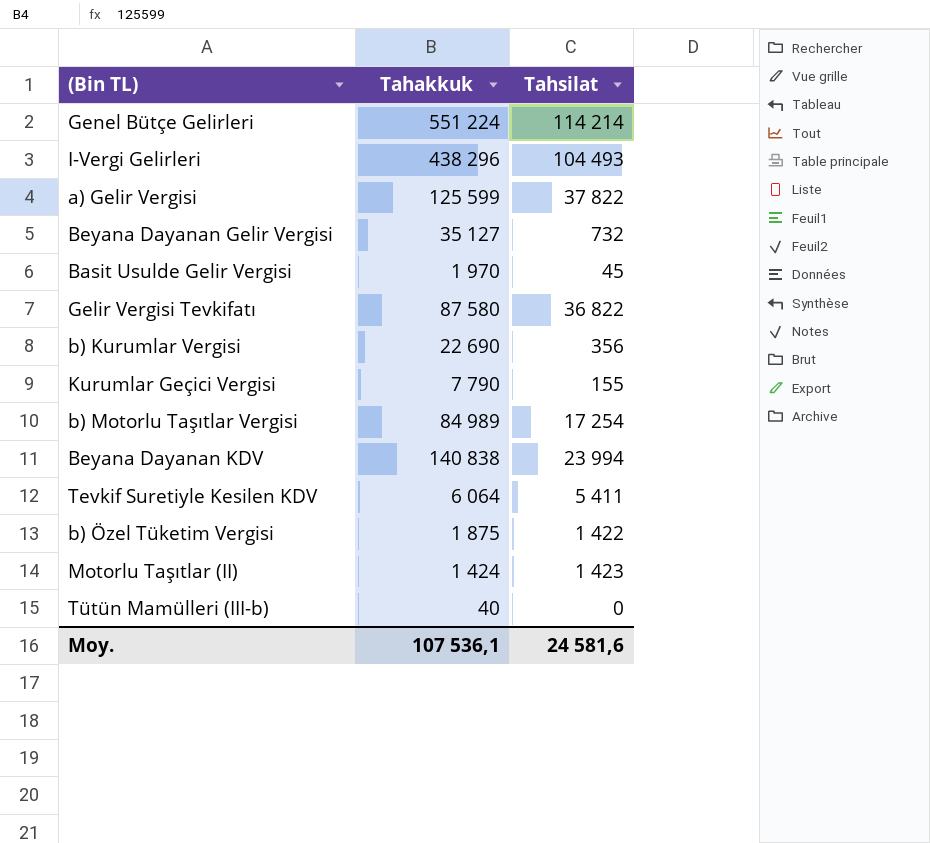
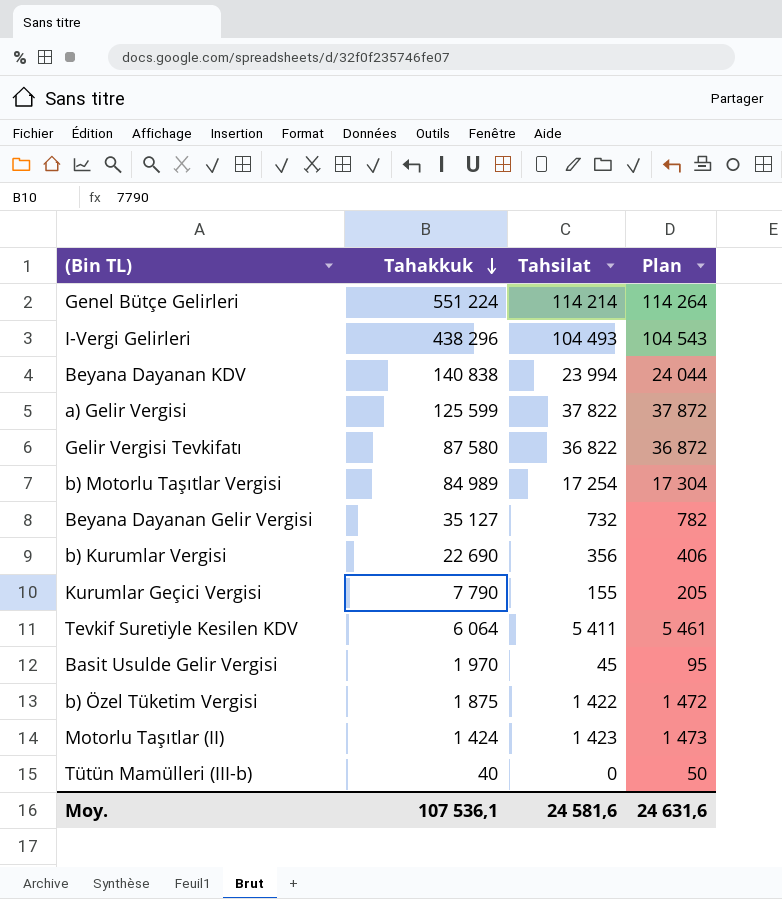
row order: none -> Tahakkuk descending
column Plan | formula: none -> [Tahsilat] + 50

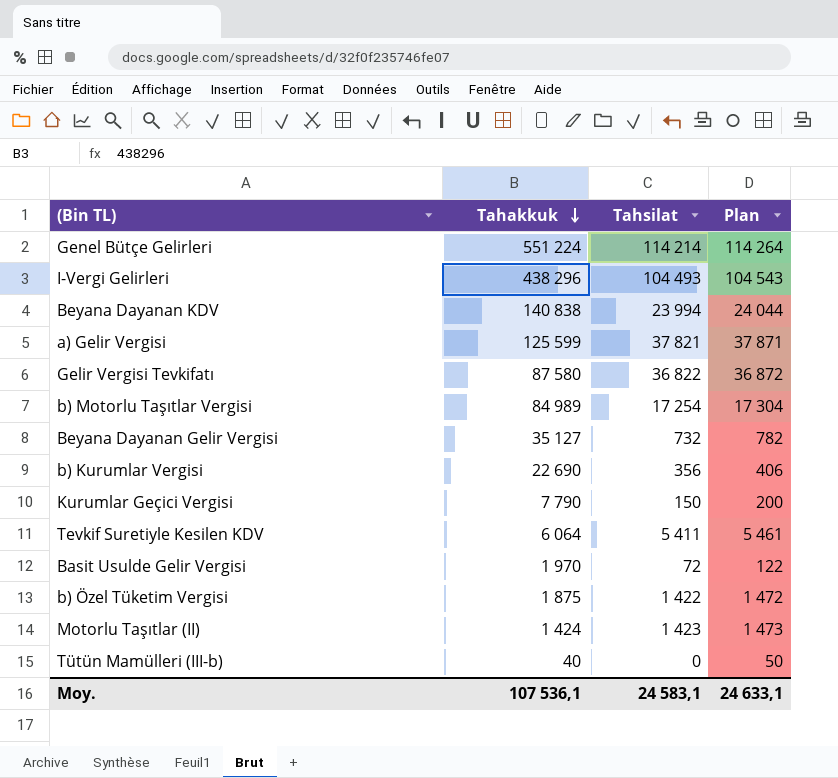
a) Gelir Vergisi | Tahsilat: 37 822 -> 37 821
a) Gelir Vergisi | Plan: 37 872 -> 37 871
Kurumlar Geçici Vergisi | Tahsilat: 155 -> 150
Kurumlar Geçici Vergisi | Plan: 205 -> 200
Basit Usulde Gelir Vergisi | Tahsilat: 45 -> 72
Basit Usulde Gelir Vergisi | Plan: 95 -> 122
Moy. | Tahsilat: 24 581,6 -> 24 583,1
Moy. | Plan: 24 631,6 -> 24 633,1

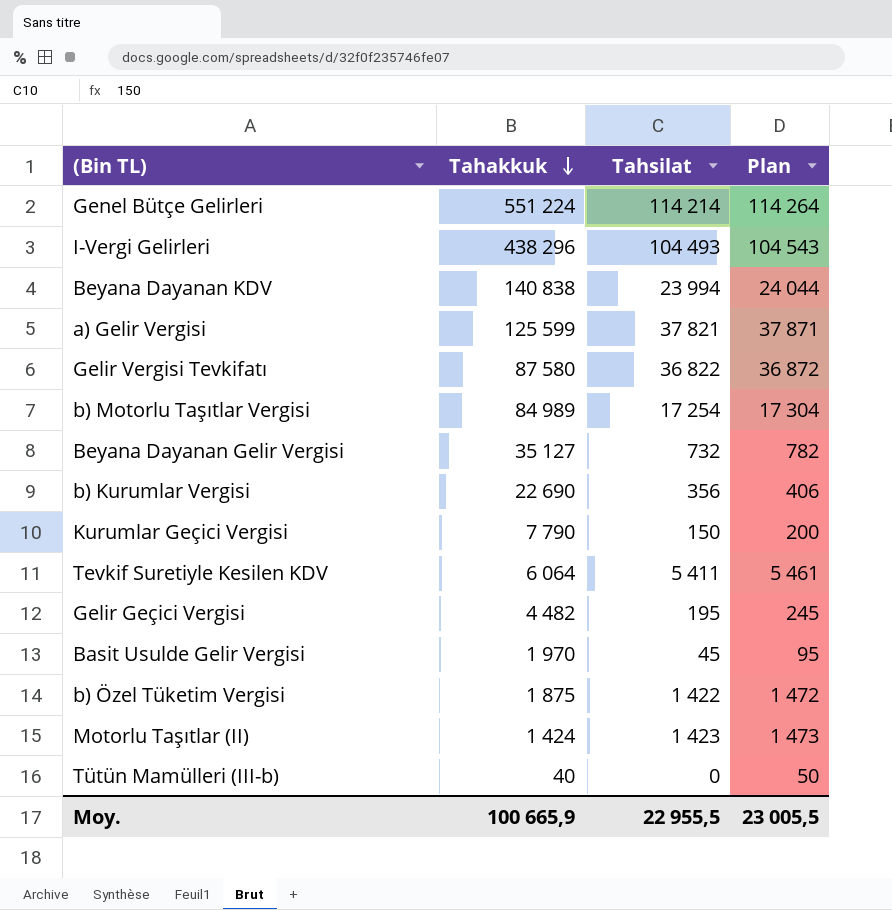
row Gelir Geçici Vergisi: none -> 4 482 | 195 | 245
Basit Usulde Gelir Vergisi | Tahsilat: 72 -> 45
Basit Usulde Gelir Vergisi | Plan: 122 -> 95
Moy. | Tahakkuk: 107 536,1 -> 100 665,9
Moy. | Tahsilat: 24 583,1 -> 22 955,5
Moy. | Plan: 24 633,1 -> 23 005,5

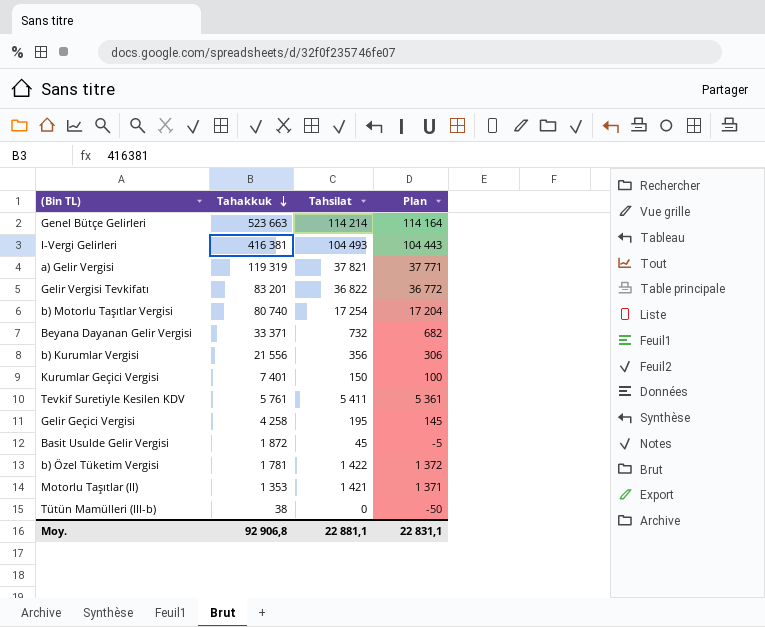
column Plan | formula: [Tahsilat] + 50 -> [Tahsilat] - 50
row Beyana Dayanan KDV: 140 838 | 23 994 | 24 044 -> none
Genel Bütçe Gelirleri | Tahakkuk: 551 224 -> 523 663
I-Vergi Gelirleri | Tahakkuk: 438 296 -> 416 381
a) Gelir Vergisi | Tahakkuk: 125 599 -> 119 319
Gelir Vergisi Tevkifatı | Tahakkuk: 87 580 -> 83 201
b) Motorlu Taşıtlar Vergisi | Tahakkuk: 84 989 -> 80 740
Beyana Dayanan Gelir Vergisi | Tahakkuk: 35 127 -> 33 371
b) Kurumlar Vergisi | Tahakkuk: 22 690 -> 21 556
Kurumlar Geçici Vergisi | Tahakkuk: 7 790 -> 7 401
Tevkif Suretiyle Kesilen KDV | Tahakkuk: 6 064 -> 5 761
Gelir Geçici Vergisi | Tahakkuk: 4 482 -> 4 258
Basit Usulde Gelir Vergisi | Tahakkuk: 1 970 -> 1 872
b) Özel Tüketim Vergisi | Tahakkuk: 1 875 -> 1 781
Motorlu Taşıtlar (II) | Tahakkuk: 1 424 -> 1 353
Motorlu Taşıtlar (II) | Tahsilat: 1 423 -> 1 421
Tütün Mamülleri (III-b) | Tahakkuk: 40 -> 38
Moy. | Tahakkuk: 100 665,9 -> 92 906,8
Moy. | Tahsilat: 22 955,5 -> 22 881,1
Moy. | Plan: 23 005,5 -> 22 831,1

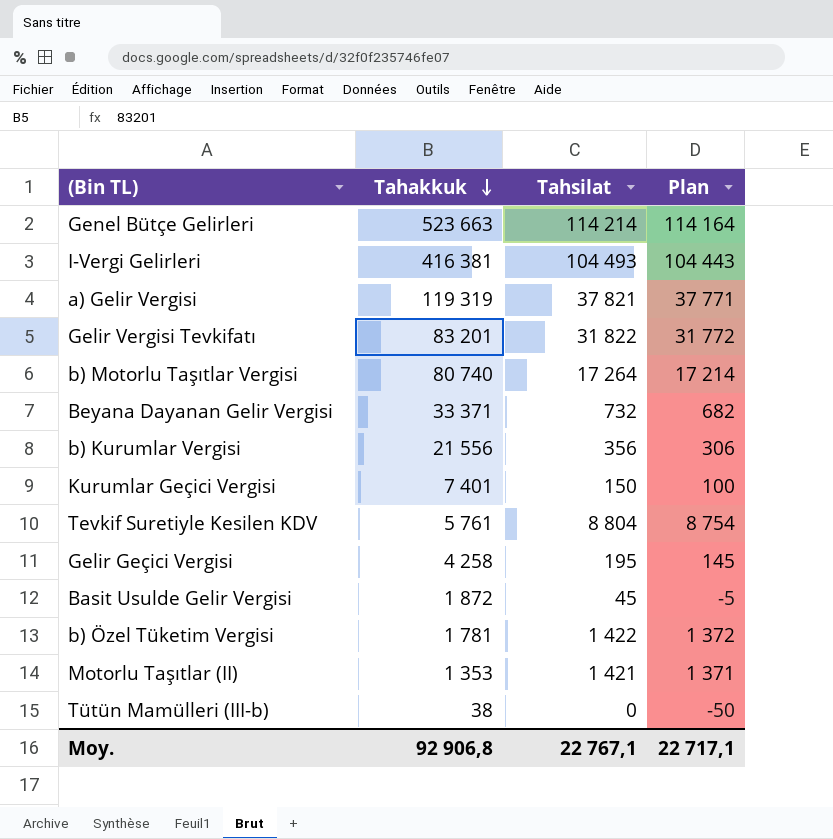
Gelir Vergisi Tevkifatı | Tahsilat: 36 822 -> 31 822
Gelir Vergisi Tevkifatı | Plan: 36 772 -> 31 772
b) Motorlu Taşıtlar Vergisi | Tahsilat: 17 254 -> 17 264
b) Motorlu Taşıtlar Vergisi | Plan: 17 204 -> 17 214
Tevkif Suretiyle Kesilen KDV | Tahsilat: 5 411 -> 8 804
Tevkif Suretiyle Kesilen KDV | Plan: 5 361 -> 8 754
Moy. | Tahsilat: 22 881,1 -> 22 767,1
Moy. | Plan: 22 831,1 -> 22 717,1

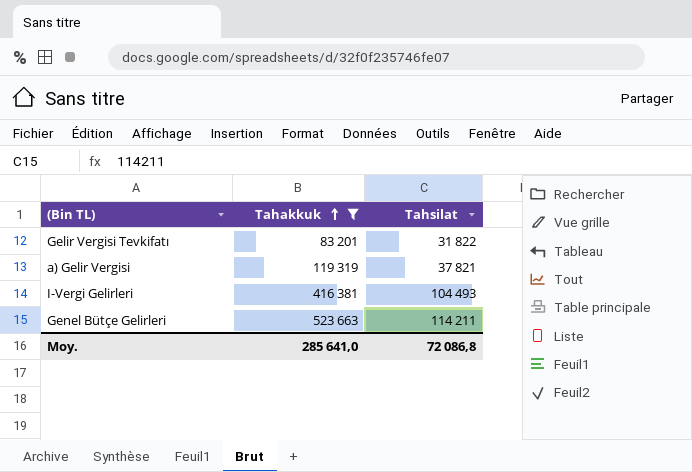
filter: none -> Tahakkuk >= 83 201
row order: Tahakkuk descending -> Tahakkuk ascending
column Plan | formula: [Tahsilat] - 50 -> none
Genel Bütçe Gelirleri | Tahsilat: 114 214 -> 114 211
Moy. | Tahakkuk: 92 906,8 -> 285 641,0
Moy. | Tahsilat: 22 767,1 -> 72 086,8

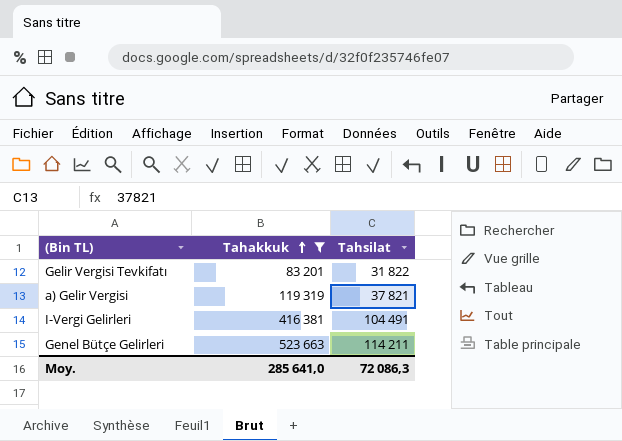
I-Vergi Gelirleri | Tahsilat: 104 493 -> 104 491
Moy. | Tahsilat: 72 086,8 -> 72 086,3

